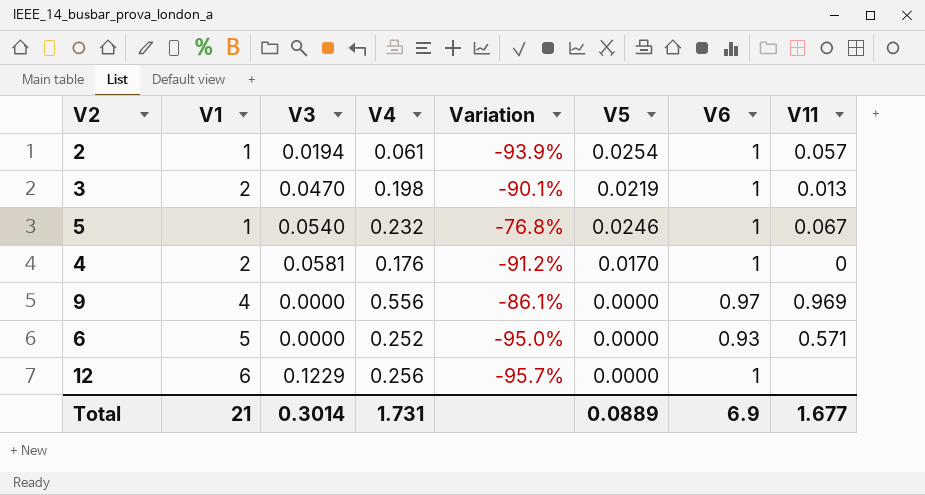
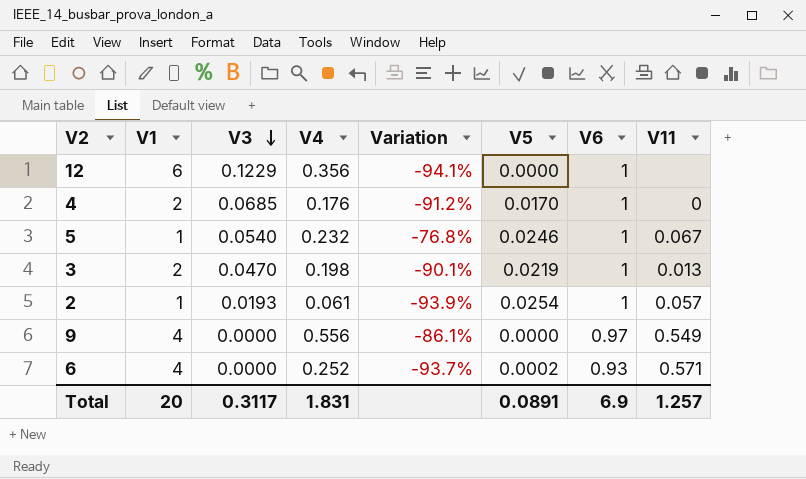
row order: none -> V3 descending
12 | V4: 0.256 -> 0.356
12 | Variation: -95.7% -> -94.1%
4 | V3: 0.0581 -> 0.0685
2 | V3: 0.0194 -> 0.0193
9 | V11: 0.969 -> 0.549
6 | V1: 5 -> 4
6 | Variation: -95.0% -> -93.7%
6 | V5: 0.0000 -> 0.0002
Total | V1: 21 -> 20
Total | V3: 0.3014 -> 0.3117
Total | V4: 1.731 -> 1.831
Total | V5: 0.0889 -> 0.0891
Total | V11: 1.677 -> 1.257

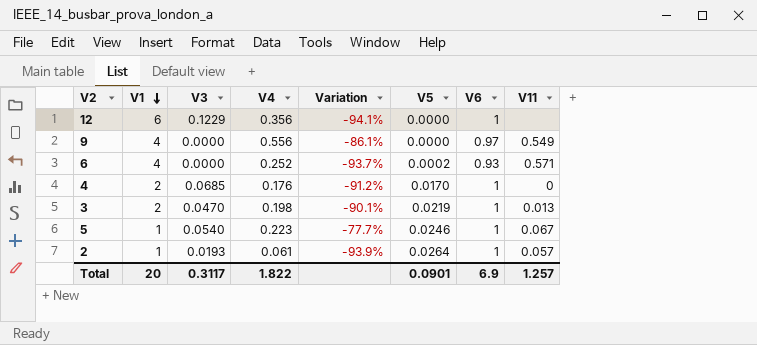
row order: V3 descending -> V1 descending
5 | V4: 0.232 -> 0.223
5 | Variation: -76.8% -> -77.7%
2 | V5: 0.0254 -> 0.0264
Total | V4: 1.831 -> 1.822
Total | V5: 0.0891 -> 0.0901

